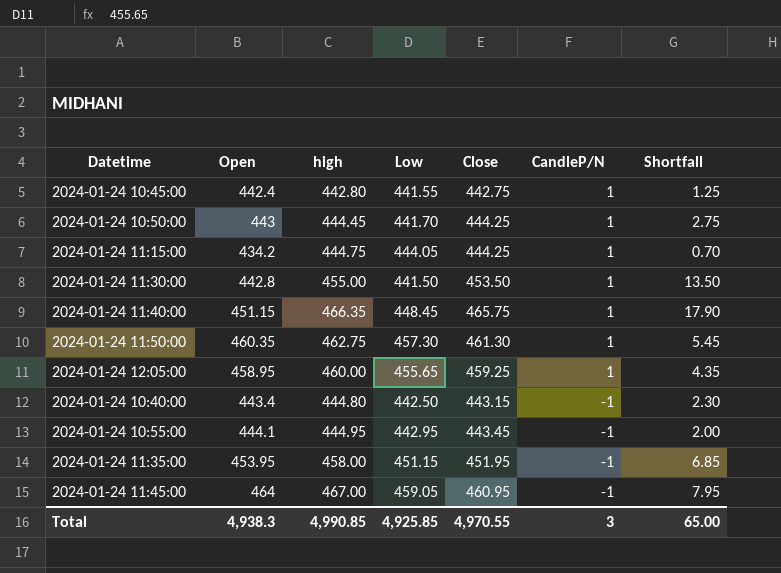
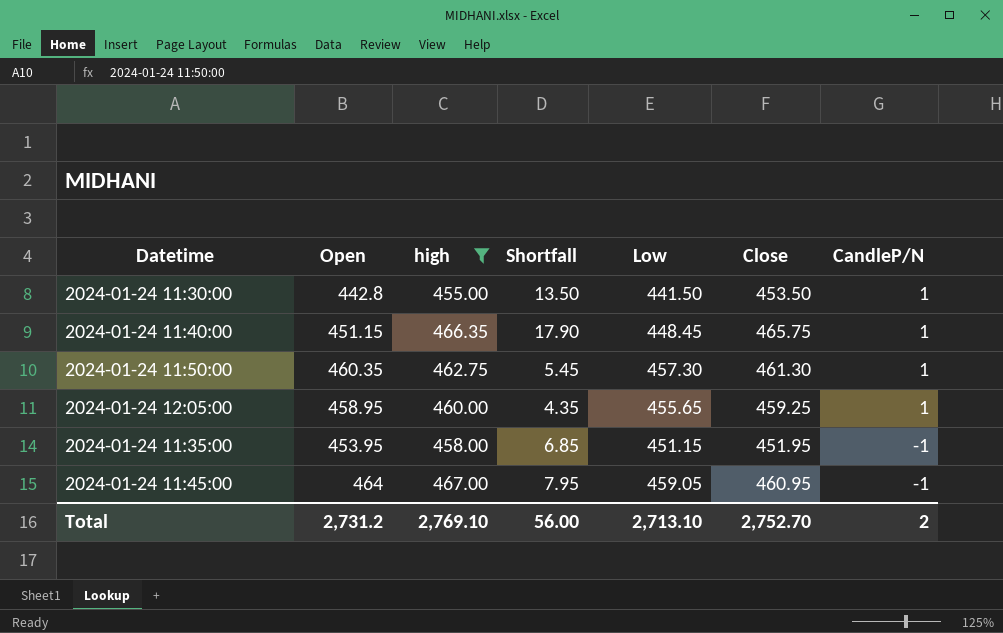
filter: none -> high >= 455.00
column Shortfall | position: 7 -> 4
Total | Open: 4,938.3 -> 2,731.2
Total | high: 4,990.85 -> 2,769.10
Total | Shortfall: 65.00 -> 56.00
Total | Low: 4,925.85 -> 2,713.10
Total | Close: 4,970.55 -> 2,752.70
Total | CandleP/N: 3 -> 2

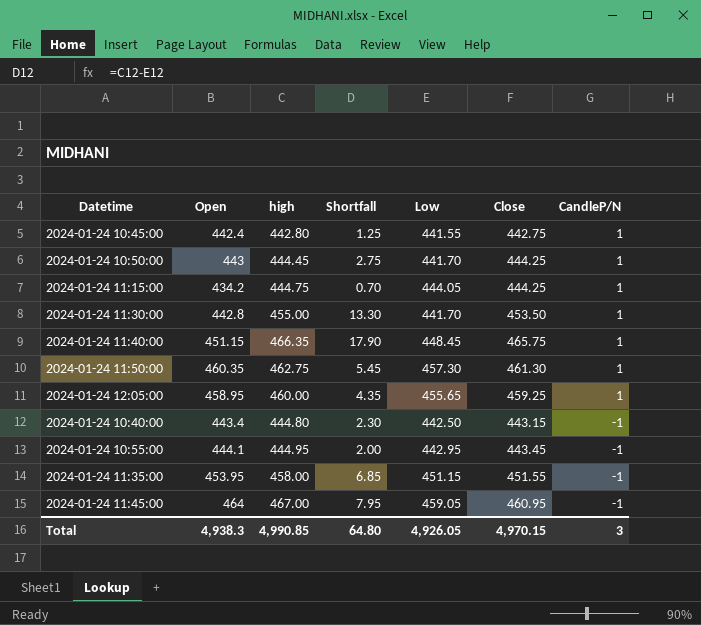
filter: high >= 455.00 -> none
2024-01-24 11:30:00 | Shortfall: 13.50 -> 13.30
2024-01-24 11:30:00 | Low: 441.50 -> 441.70
2024-01-24 11:35:00 | Close: 451.95 -> 451.55
Total | Open: 2,731.2 -> 4,938.3
Total | high: 2,769.10 -> 4,990.85
Total | Shortfall: 56.00 -> 64.80
Total | Low: 2,713.10 -> 4,926.05
Total | Close: 2,752.70 -> 4,970.15
Total | CandleP/N: 2 -> 3

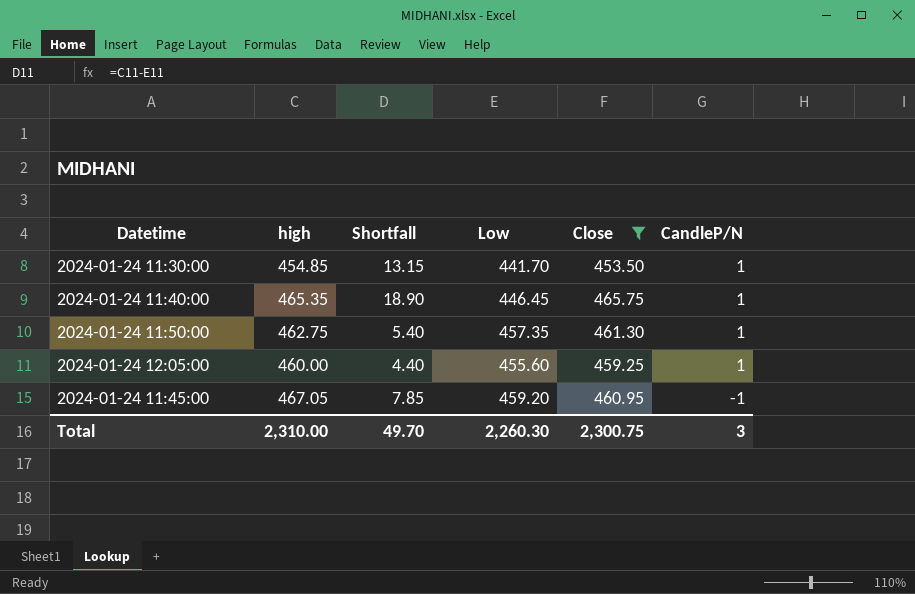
filter: none -> Close >= 453.50
column Open | position: 2 -> none
2024-01-24 11:30:00 | high: 455.00 -> 454.85
2024-01-24 11:30:00 | Shortfall: 13.30 -> 13.15
2024-01-24 11:40:00 | high: 466.35 -> 465.35
2024-01-24 11:40:00 | Shortfall: 17.90 -> 18.90
2024-01-24 11:40:00 | Low: 448.45 -> 446.45
2024-01-24 11:50:00 | Shortfall: 5.45 -> 5.40
2024-01-24 11:50:00 | Low: 457.30 -> 457.35
2024-01-24 12:05:00 | Shortfall: 4.35 -> 4.40
2024-01-24 12:05:00 | Low: 455.65 -> 455.60
2024-01-24 11:45:00 | high: 467.00 -> 467.05
2024-01-24 11:45:00 | Shortfall: 7.95 -> 7.85
2024-01-24 11:45:00 | Low: 459.05 -> 459.20
Total | high: 4,990.85 -> 2,310.00
Total | Shortfall: 64.80 -> 49.70
Total | Low: 4,926.05 -> 2,260.30
Total | Close: 4,970.15 -> 2,300.75

